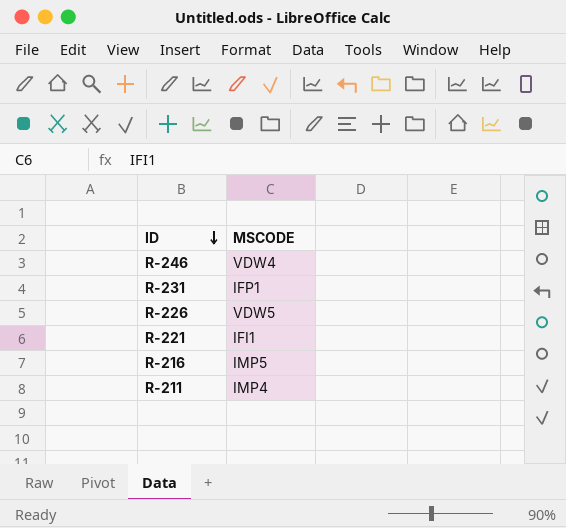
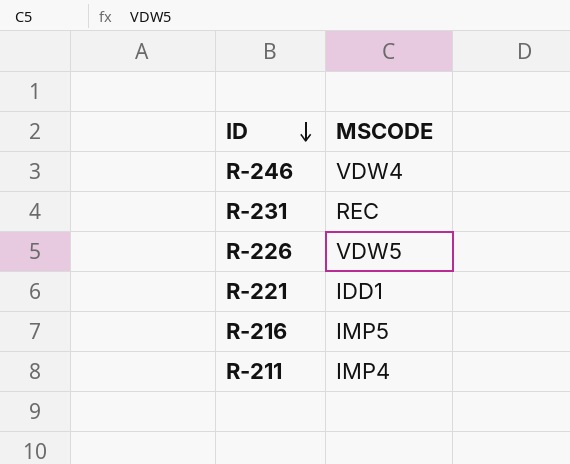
R-231 | MSCODE: IFP1 -> REC
R-221 | MSCODE: IFI1 -> IDD1

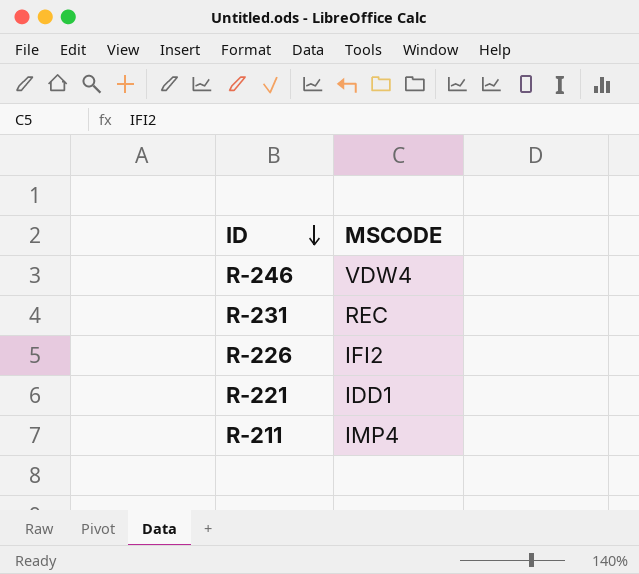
row R-216: IMP5 -> none
R-226 | MSCODE: VDW5 -> IFI2

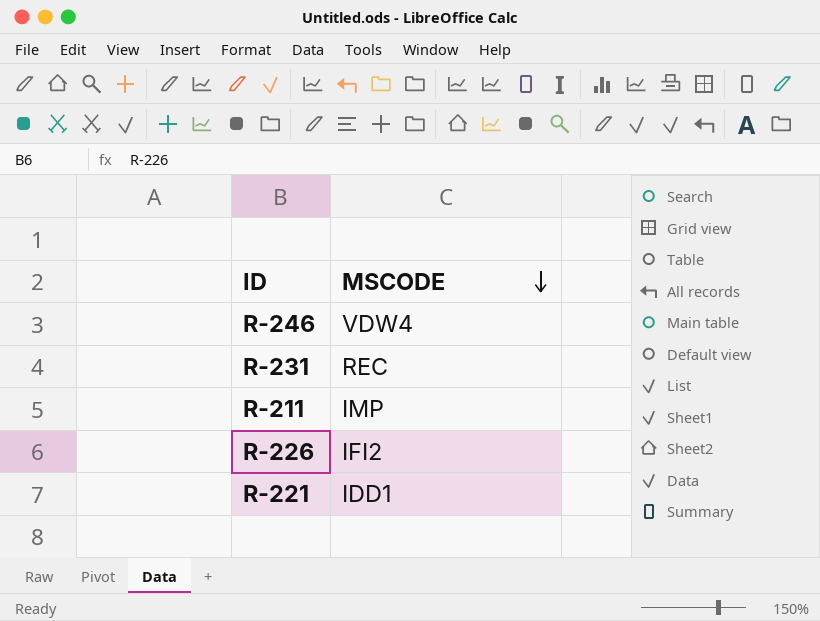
row order: ID descending -> MSCODE descending
R-211 | MSCODE: IMP4 -> IMP

